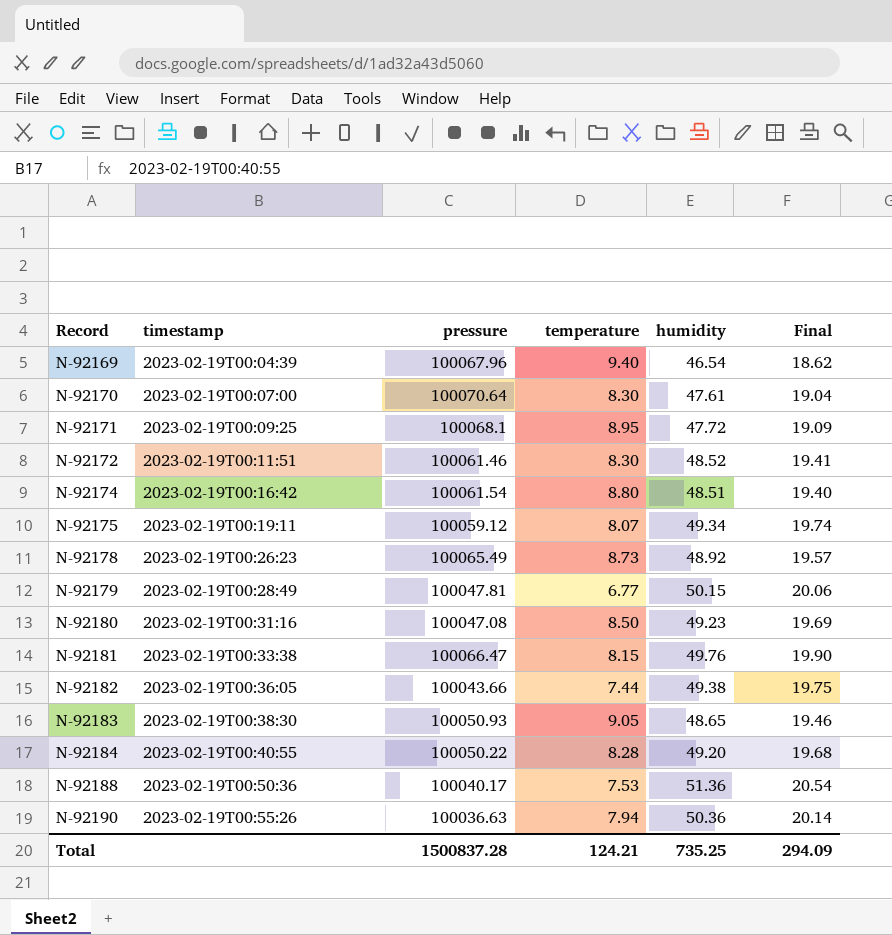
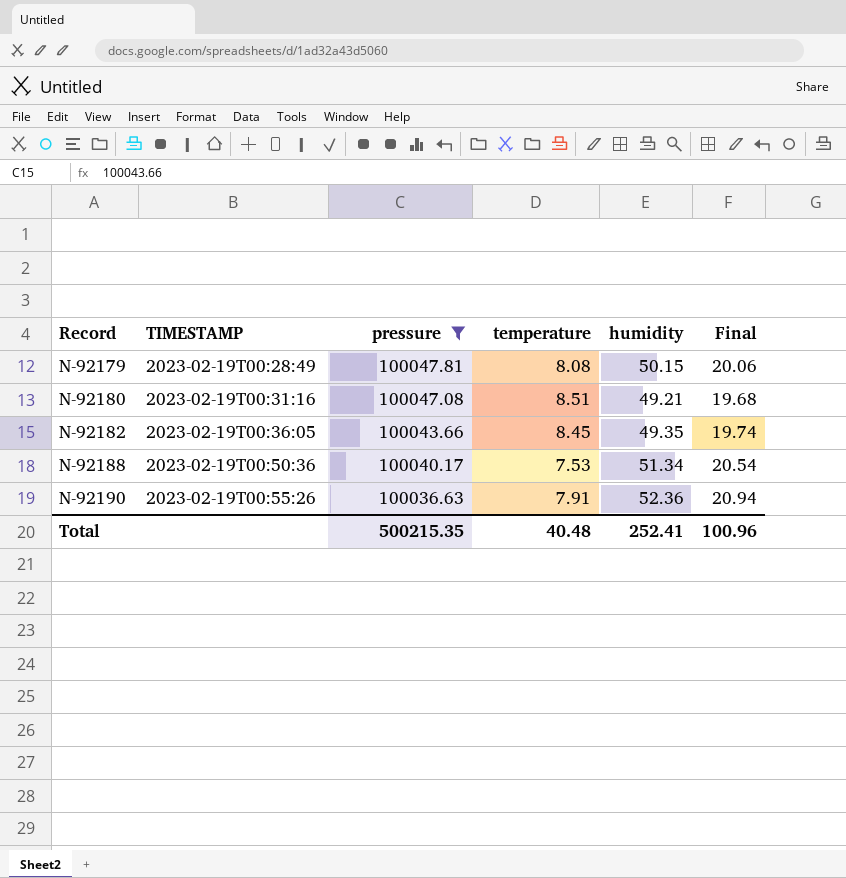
filter: none -> pressure <= 100047.81
column name: timestamp -> TIMESTAMP
N-92179 | temperature: 6.77 -> 8.08
N-92180 | temperature: 8.50 -> 8.51
N-92180 | humidity: 49.23 -> 49.21
N-92180 | Final: 19.69 -> 19.68
N-92182 | temperature: 7.44 -> 8.45
N-92182 | humidity: 49.38 -> 49.35
N-92182 | Final: 19.75 -> 19.74
N-92188 | humidity: 51.36 -> 51.34
N-92190 | temperature: 7.94 -> 7.91
N-92190 | humidity: 50.36 -> 52.36
N-92190 | Final: 20.14 -> 20.94
Total | pressure: 1500837.28 -> 500215.35
Total | temperature: 124.21 -> 40.48
Total | humidity: 735.25 -> 252.41
Total | Final: 294.09 -> 100.96

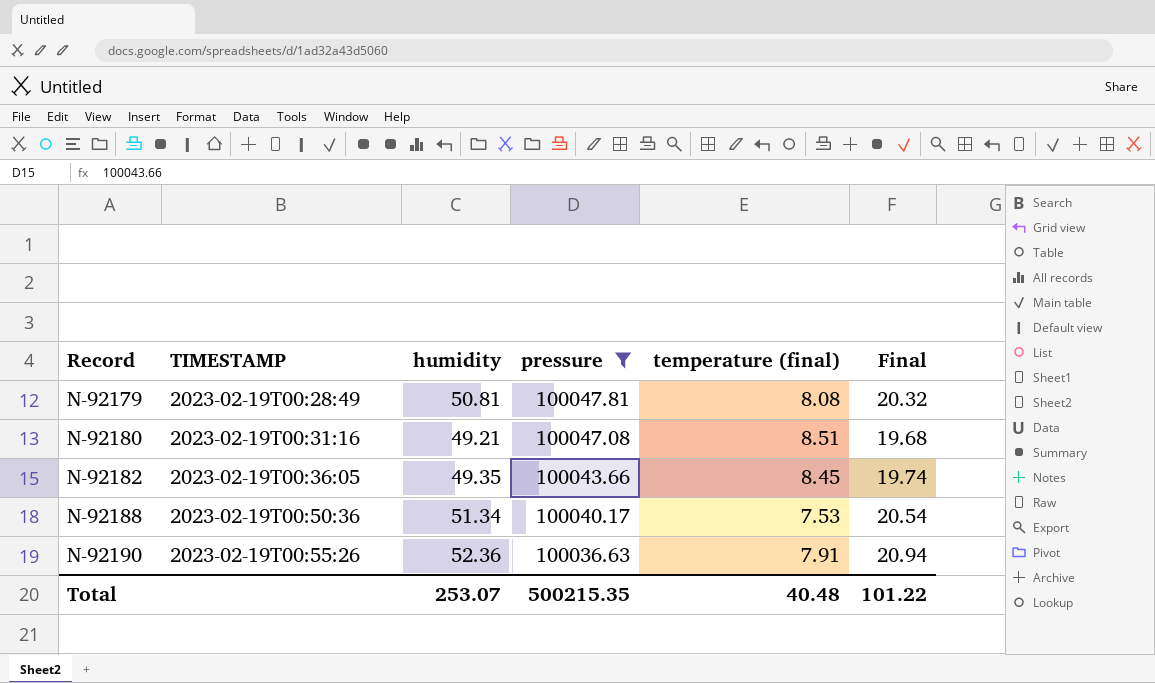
column humidity | position: 5 -> 3
column name: temperature -> temperature (final)
N-92179 | humidity: 50.15 -> 50.81
N-92179 | Final: 20.06 -> 20.32
Total | humidity: 252.41 -> 253.07
Total | Final: 100.96 -> 101.22

